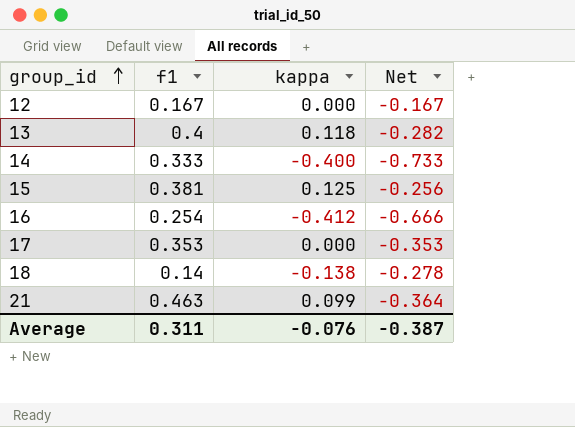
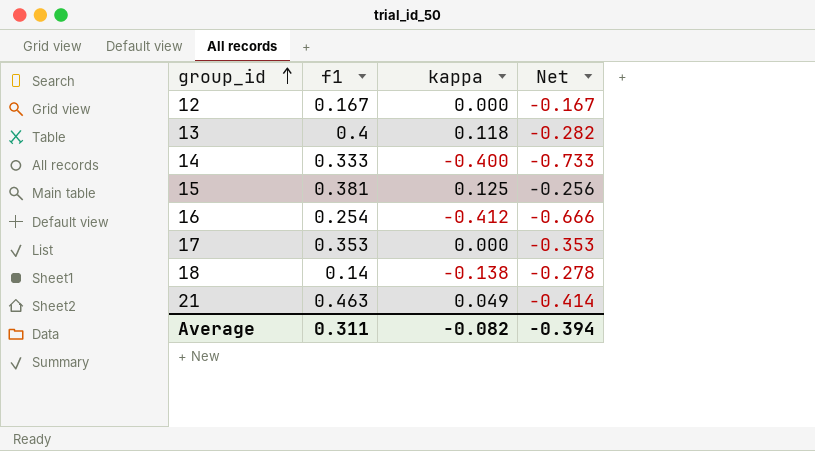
21 | kappa: 0.099 -> 0.049
21 | Net: -0.364 -> -0.414
Average | kappa: -0.076 -> -0.082
Average | Net: -0.387 -> -0.394

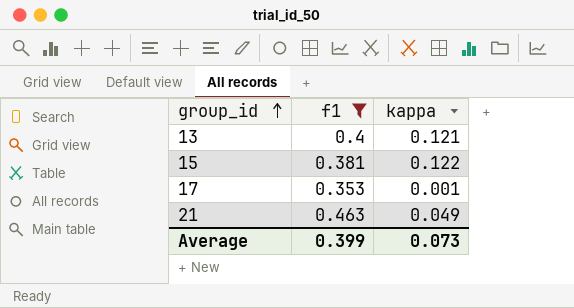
filter: none -> f1 >= 0.353
column Net | formula: [kappa] - [f1] -> none
13 | kappa: 0.118 -> 0.121
15 | kappa: 0.125 -> 0.122
17 | kappa: 0.000 -> 0.001
Average | f1: 0.311 -> 0.399
Average | kappa: -0.082 -> 0.073

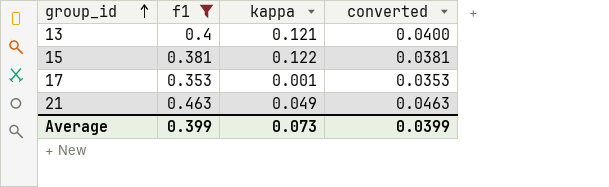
column converted | formula: none -> [f1] * 0.1

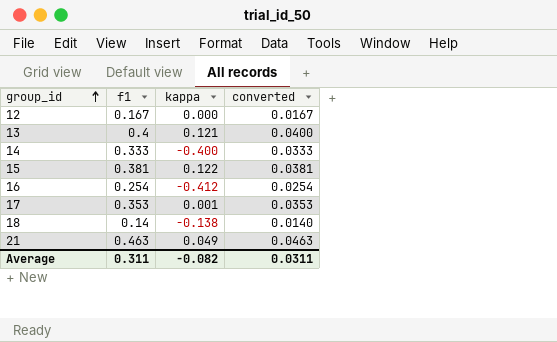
filter: f1 >= 0.353 -> none
Average | f1: 0.399 -> 0.311
Average | kappa: 0.073 -> -0.082
Average | converted: 0.0399 -> 0.0311

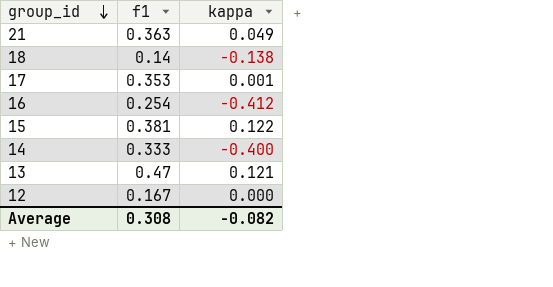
row order: group_id ascending -> group_id descending
column converted | formula: [f1] * 0.1 -> none
21 | f1: 0.463 -> 0.363
13 | f1: 0.4 -> 0.47
Average | f1: 0.311 -> 0.308

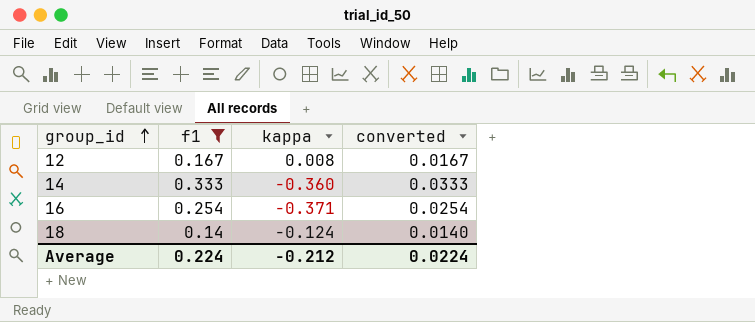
filter: none -> f1 <= 0.333
row order: group_id descending -> group_id ascending
column converted | formula: none -> [f1] * 0.1
12 | kappa: 0.000 -> 0.008
14 | kappa: -0.400 -> -0.360
16 | kappa: -0.412 -> -0.371
18 | kappa: -0.138 -> -0.124
Average | f1: 0.308 -> 0.224
Average | kappa: -0.082 -> -0.212

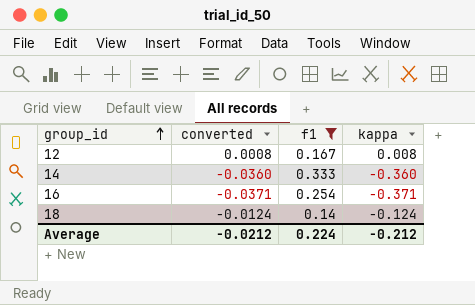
column converted | formula: [f1] * 0.1 -> [kappa] * 0.1
column converted | position: 4 -> 2
Average | converted: 0.0224 -> -0.0212

